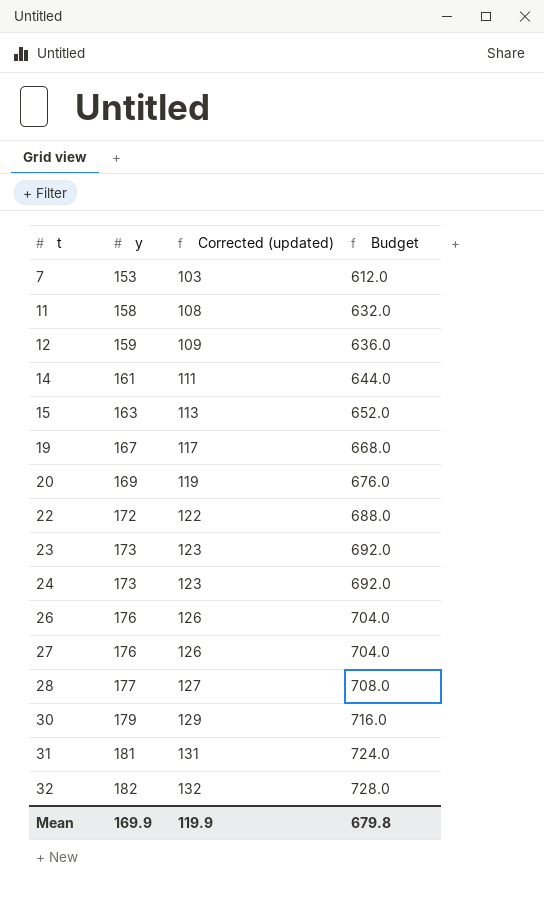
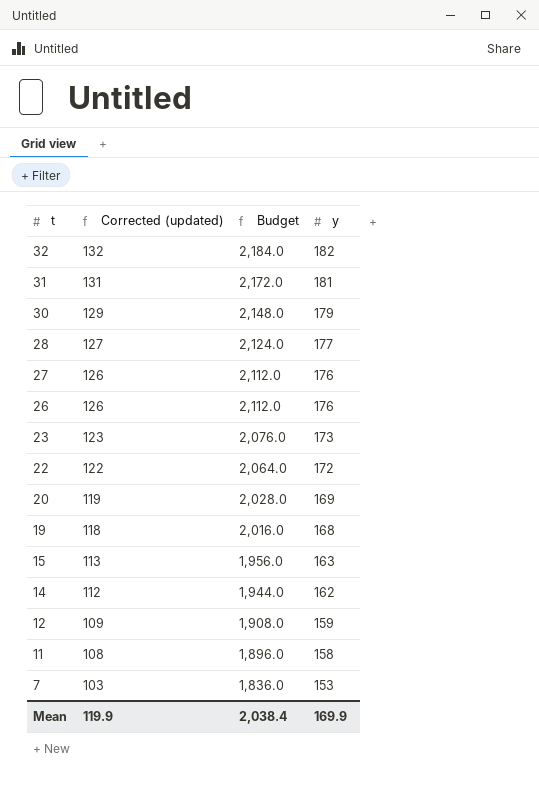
row order: t ascending -> t descending
column Budget | formula: [y] * 4 -> [y] * 12
column y | position: 2 -> 4
row 24: 173 | 123 | 692.0 -> none
19 | Corrected (updated): 117 -> 118
19 | y: 167 -> 168
14 | Corrected (updated): 111 -> 112
14 | y: 161 -> 162
Mean | Budget: 679.8 -> 2,038.4

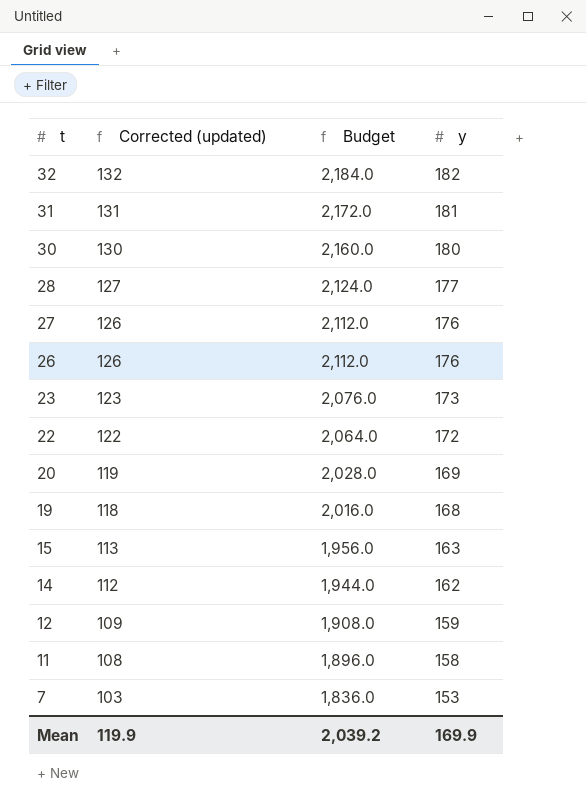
30 | Corrected (updated): 129 -> 130
30 | Budget: 2,148.0 -> 2,160.0
30 | y: 179 -> 180
Mean | Budget: 2,038.4 -> 2,039.2

